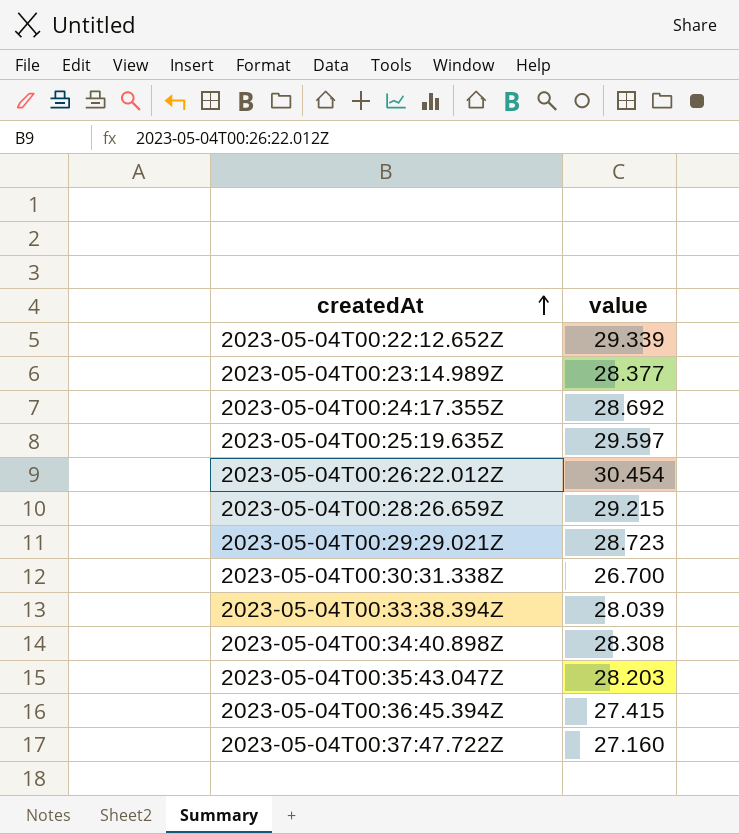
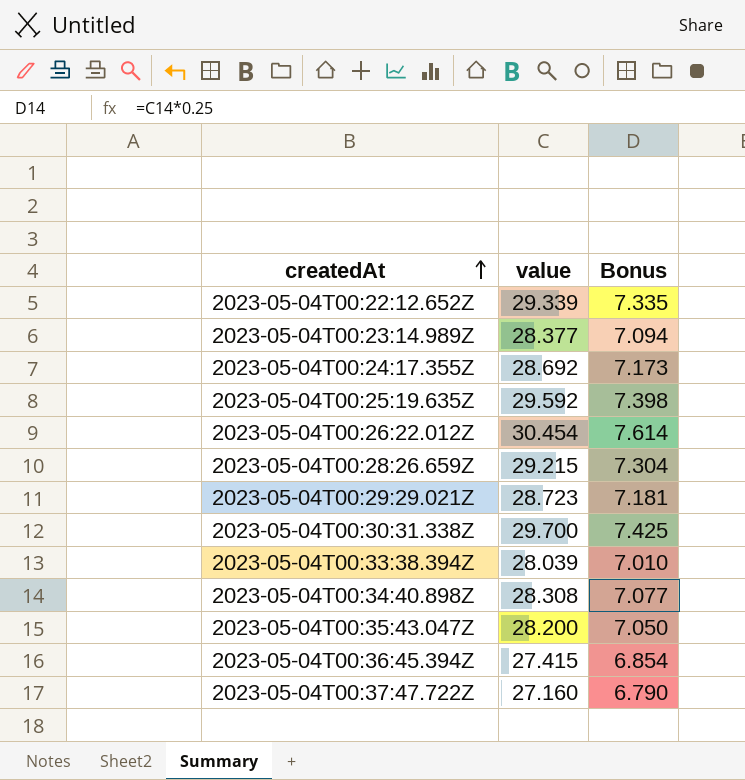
column Bonus | formula: none -> [value] * 0.25
2023-05-04T00:25:19.635Z | value: 29.597 -> 29.592
2023-05-04T00:30:31.338Z | value: 26.700 -> 29.700
2023-05-04T00:35:43.047Z | value: 28.203 -> 28.200

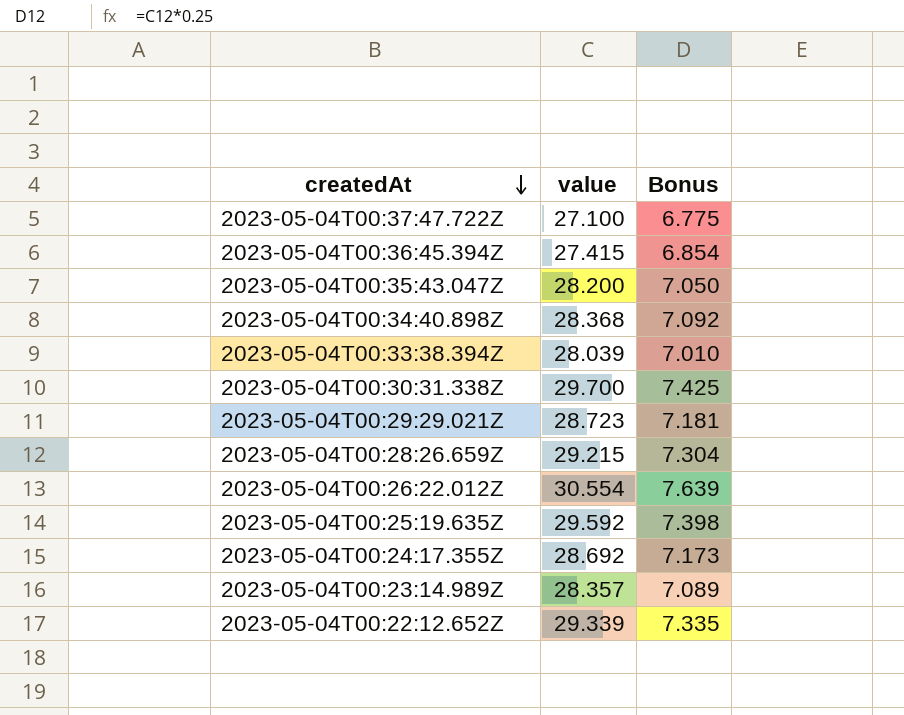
row order: createdAt ascending -> createdAt descending
2023-05-04T00:37:47.722Z | value: 27.160 -> 27.100
2023-05-04T00:37:47.722Z | Bonus: 6.790 -> 6.775
2023-05-04T00:34:40.898Z | value: 28.308 -> 28.368
2023-05-04T00:34:40.898Z | Bonus: 7.077 -> 7.092
2023-05-04T00:26:22.012Z | value: 30.454 -> 30.554
2023-05-04T00:26:22.012Z | Bonus: 7.614 -> 7.639
2023-05-04T00:23:14.989Z | value: 28.377 -> 28.357
2023-05-04T00:23:14.989Z | Bonus: 7.094 -> 7.089

